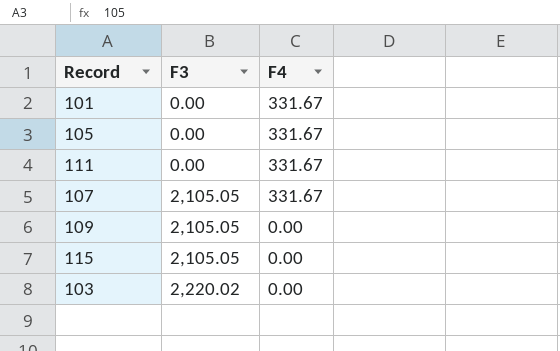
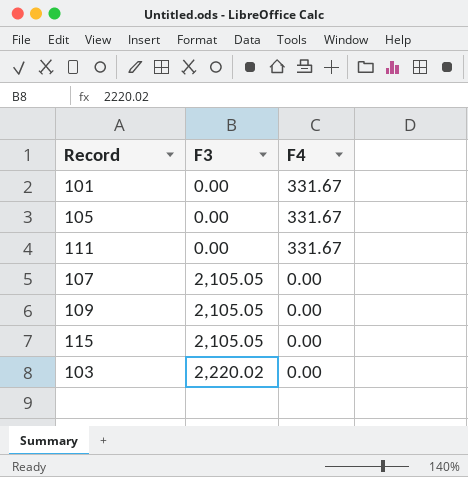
107 | F4: 331.67 -> 0.00

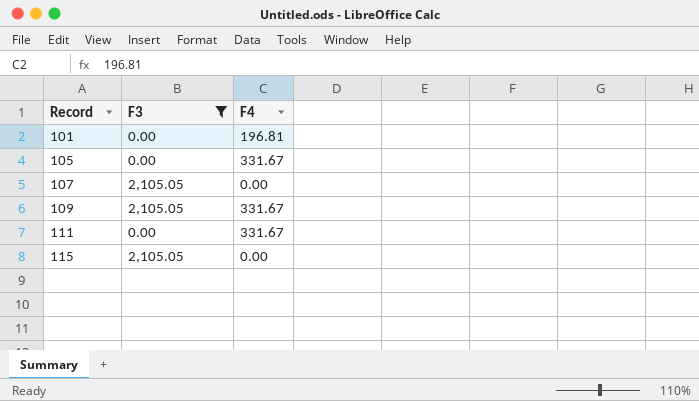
filter: none -> F3 != 2,220.02
row order: F3 ascending -> Record ascending
101 | F4: 331.67 -> 196.81
109 | F4: 0.00 -> 331.67

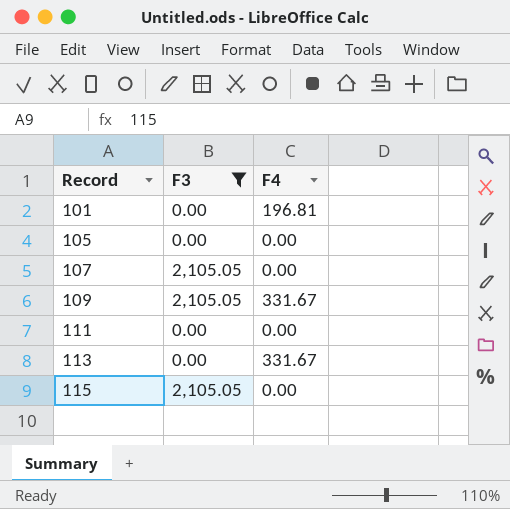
105 | F4: 331.67 -> 0.00
111 | F4: 331.67 -> 0.00
row 113: none -> 0.00 | 331.67

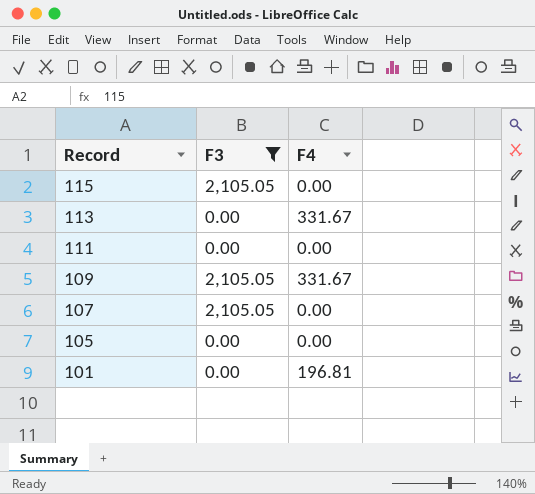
row order: Record ascending -> Record descending

